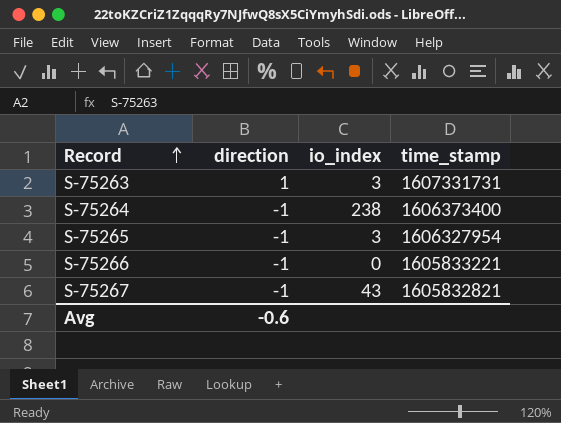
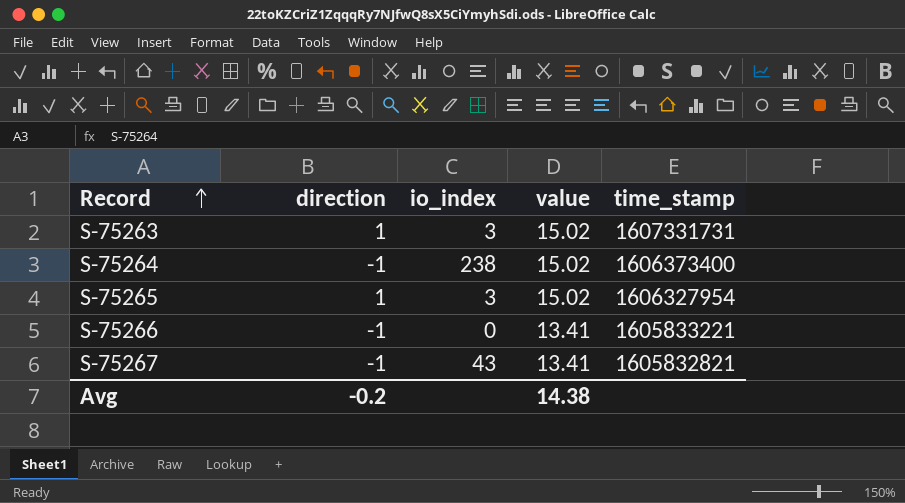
column value | position: none -> 4
S-75265 | direction: -1 -> 1
Avg | direction: -0.6 -> -0.2

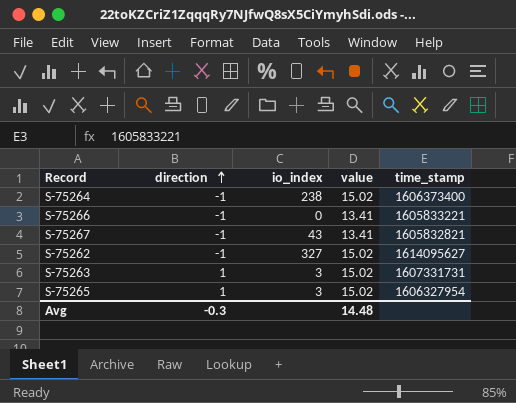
row order: Record ascending -> direction ascending
row S-75262: none -> -1 | 327 | 15.02 | 1614095627
Avg | direction: -0.2 -> -0.3
Avg | value: 14.38 -> 14.48

